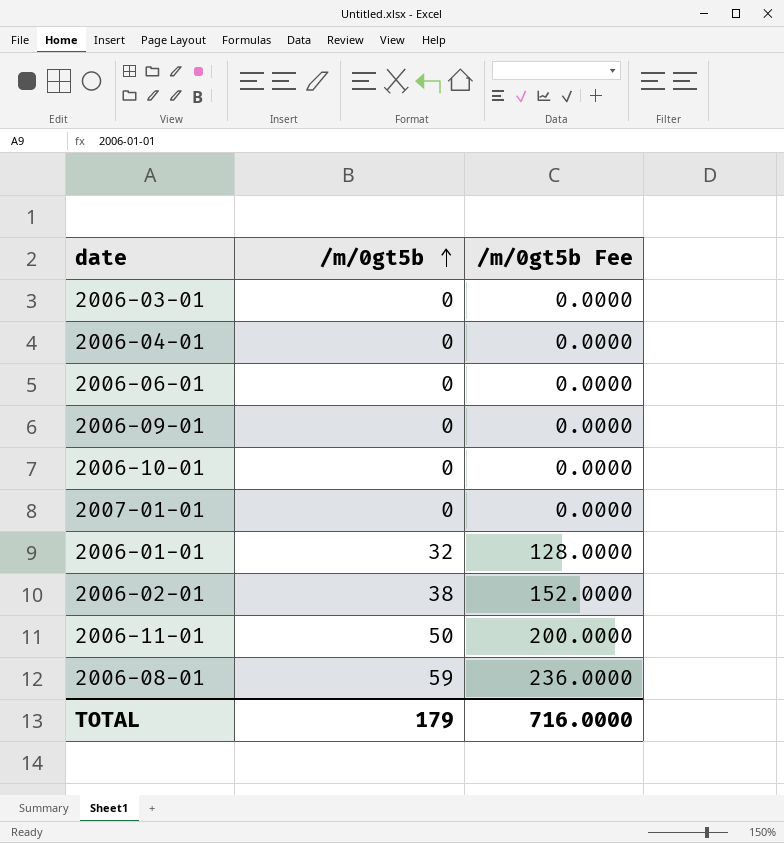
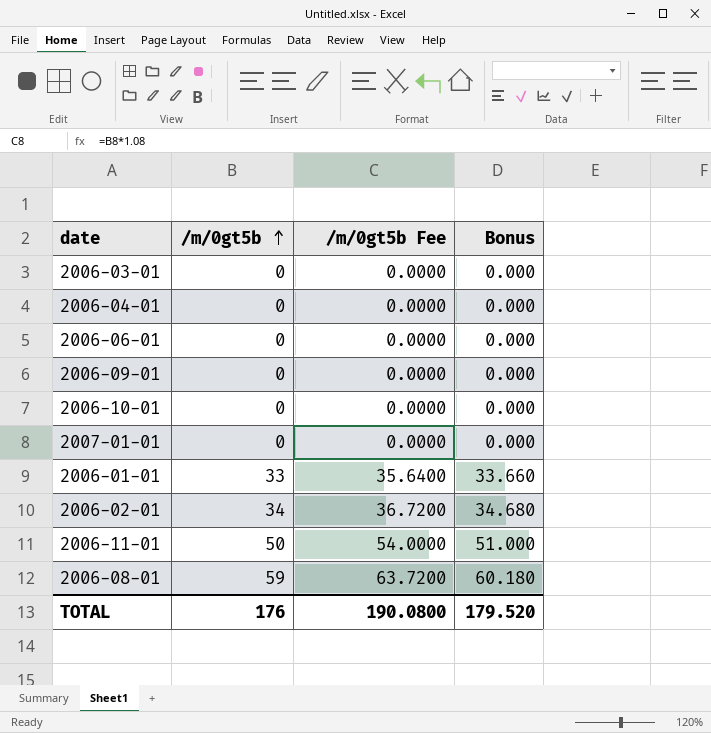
column /m/0gt5b Fee | formula: [/m/0gt5b] * 4 -> [/m/0gt5b] * 1.08
column Bonus | formula: none -> [/m/0gt5b] * 1.02
2006-01-01 | /m/0gt5b: 32 -> 33
2006-02-01 | /m/0gt5b: 38 -> 34
TOTAL | /m/0gt5b: 179 -> 176
TOTAL | /m/0gt5b Fee: 716.0000 -> 190.0800

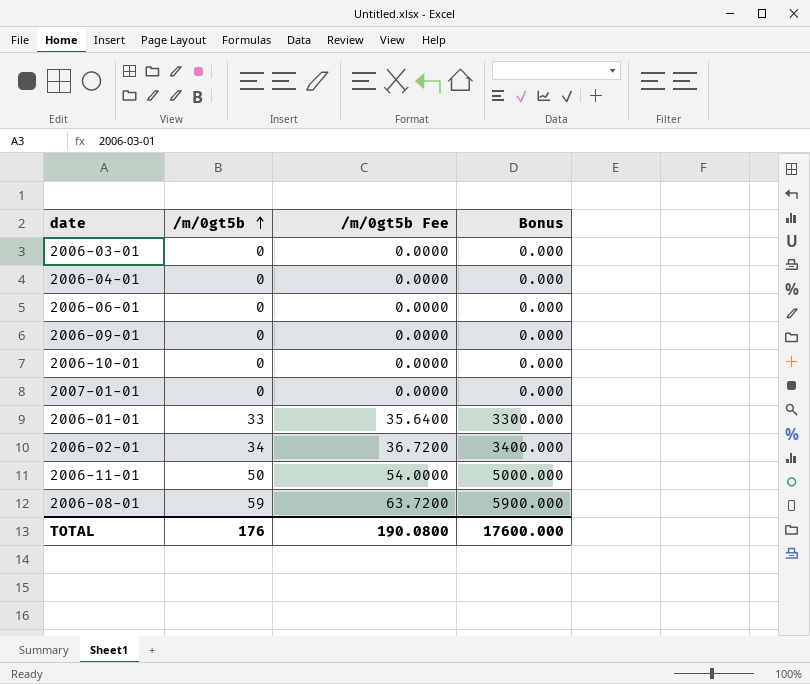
column Bonus | formula: [/m/0gt5b] * 1.02 -> [/m/0gt5b] * 100
TOTAL | Bonus: 179.520 -> 17600.000

